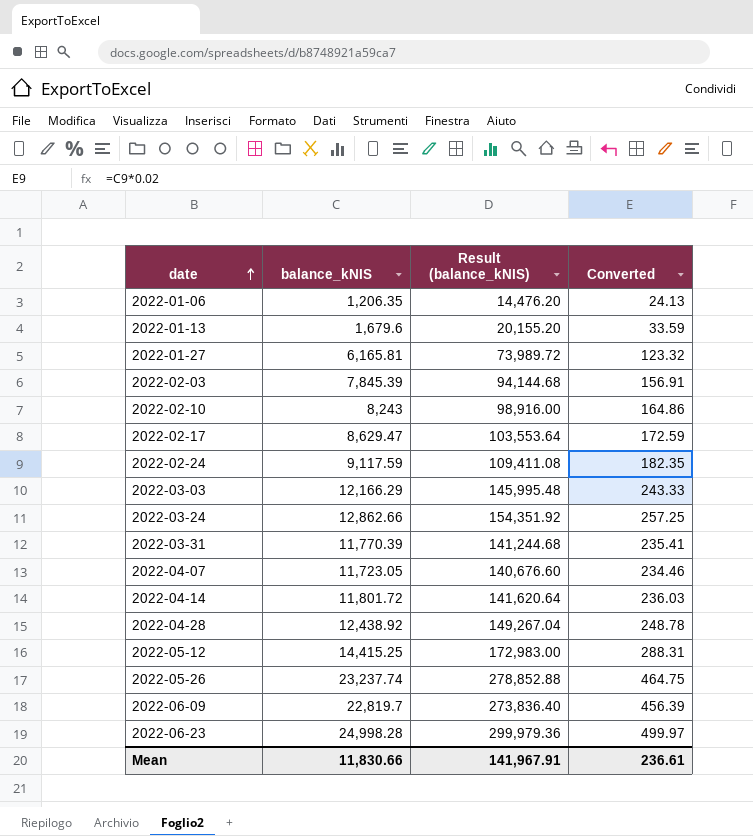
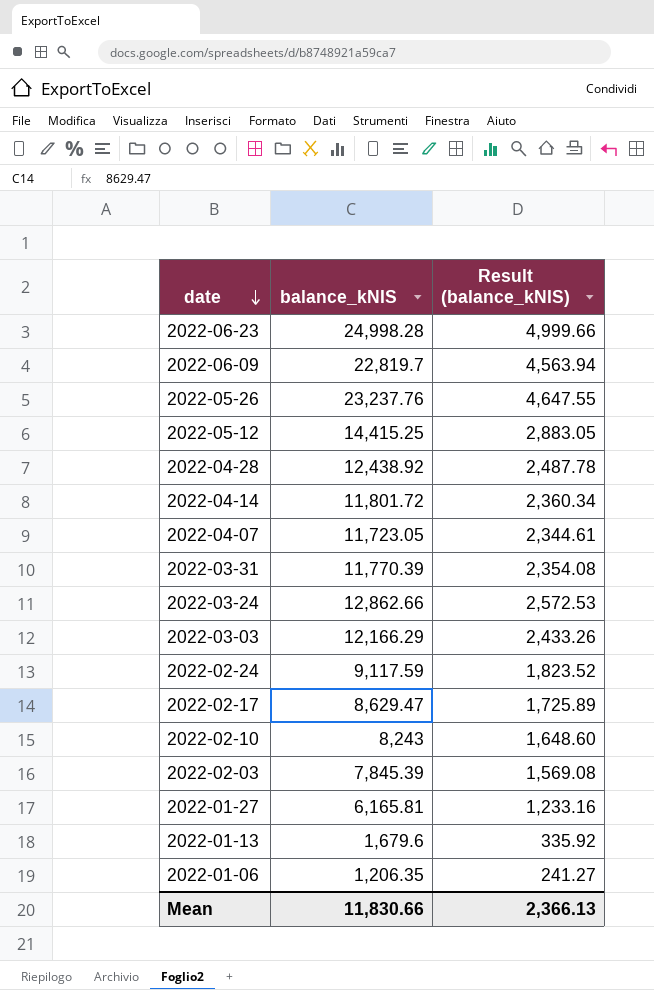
row order: date ascending -> date descending
column Converted | formula: [balance_kNIS] * 0.02 -> none
column Result (balance_kNIS) | formula: [balance_kNIS] * 12 -> [balance_kNIS] * 0.2
2022-05-26 | balance_kNIS: 23,237.74 -> 23,237.76
Mean | Result (balance_kNIS): 141,967.91 -> 2,366.13

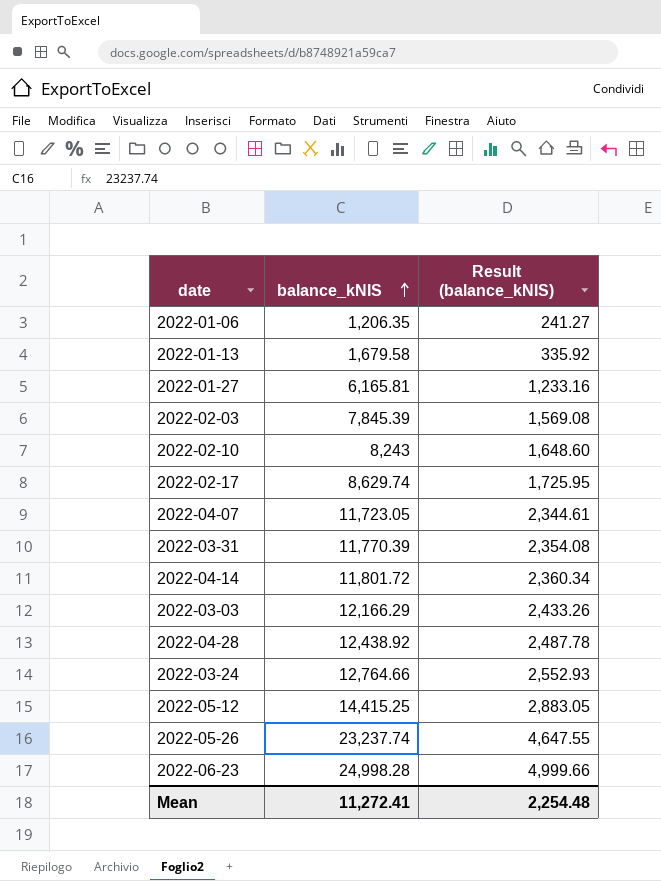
row order: date descending -> balance_kNIS ascending
row 2022-06-09: 22,819.7 | 4,563.94 -> none
row 2022-02-24: 9,117.59 | 1,823.52 -> none
2022-01-13 | balance_kNIS: 1,679.6 -> 1,679.58
2022-02-17 | balance_kNIS: 8,629.47 -> 8,629.74
2022-02-17 | Result (balance_kNIS): 1,725.89 -> 1,725.95
2022-03-24 | balance_kNIS: 12,862.66 -> 12,764.66
2022-03-24 | Result (balance_kNIS): 2,572.53 -> 2,552.93
2022-05-26 | balance_kNIS: 23,237.76 -> 23,237.74
Mean | balance_kNIS: 11,830.66 -> 11,272.41
Mean | Result (balance_kNIS): 2,366.13 -> 2,254.48

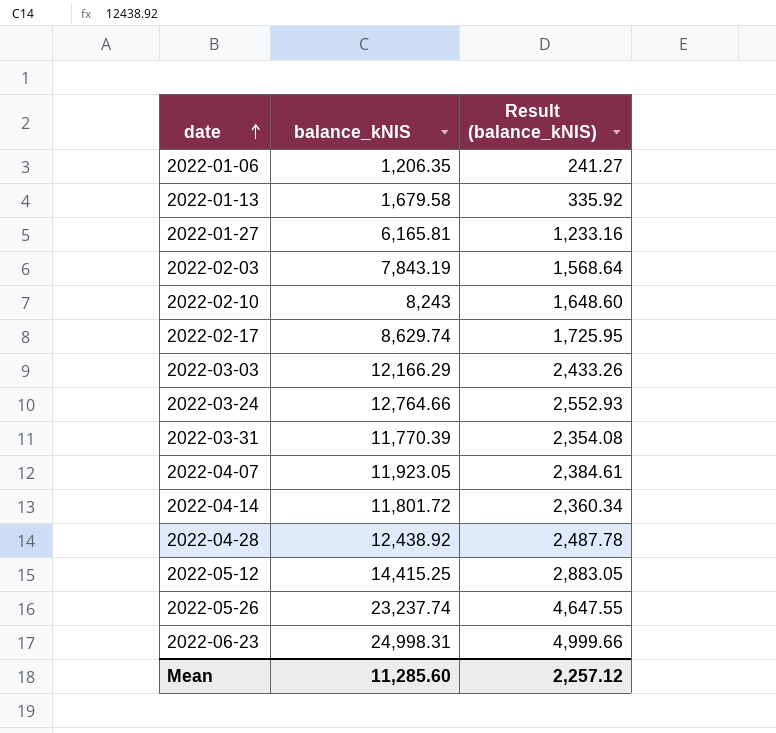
row order: balance_kNIS ascending -> date ascending
2022-02-03 | balance_kNIS: 7,845.39 -> 7,843.19
2022-02-03 | Result (balance_kNIS): 1,569.08 -> 1,568.64
2022-04-07 | balance_kNIS: 11,723.05 -> 11,923.05
2022-04-07 | Result (balance_kNIS): 2,344.61 -> 2,384.61
2022-06-23 | balance_kNIS: 24,998.28 -> 24,998.31
Mean | balance_kNIS: 11,272.41 -> 11,285.60
Mean | Result (balance_kNIS): 2,254.48 -> 2,257.12

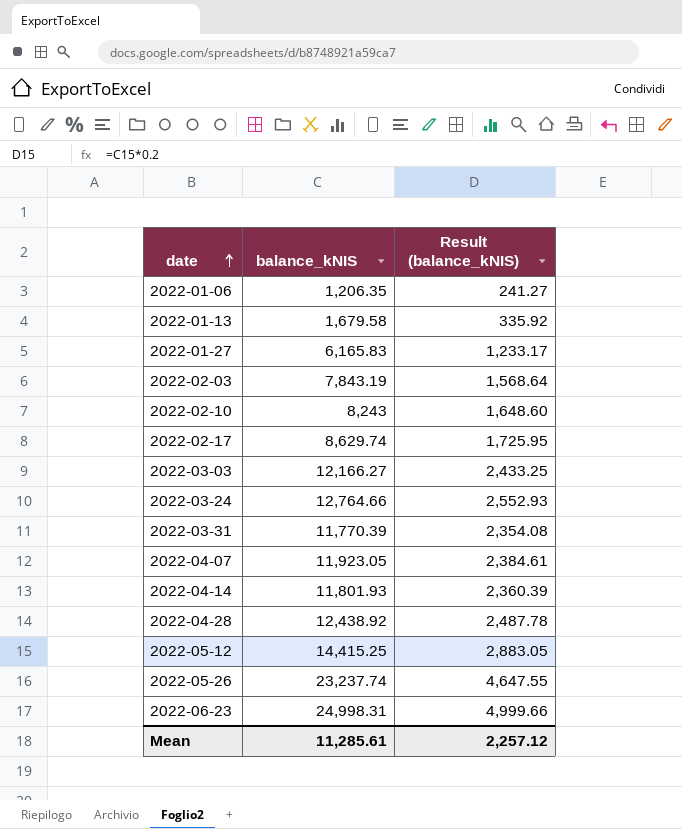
2022-01-27 | balance_kNIS: 6,165.81 -> 6,165.83
2022-01-27 | Result (balance_kNIS): 1,233.16 -> 1,233.17
2022-03-03 | balance_kNIS: 12,166.29 -> 12,166.27
2022-03-03 | Result (balance_kNIS): 2,433.26 -> 2,433.25
2022-04-14 | balance_kNIS: 11,801.72 -> 11,801.93
2022-04-14 | Result (balance_kNIS): 2,360.34 -> 2,360.39
Mean | balance_kNIS: 11,285.60 -> 11,285.61

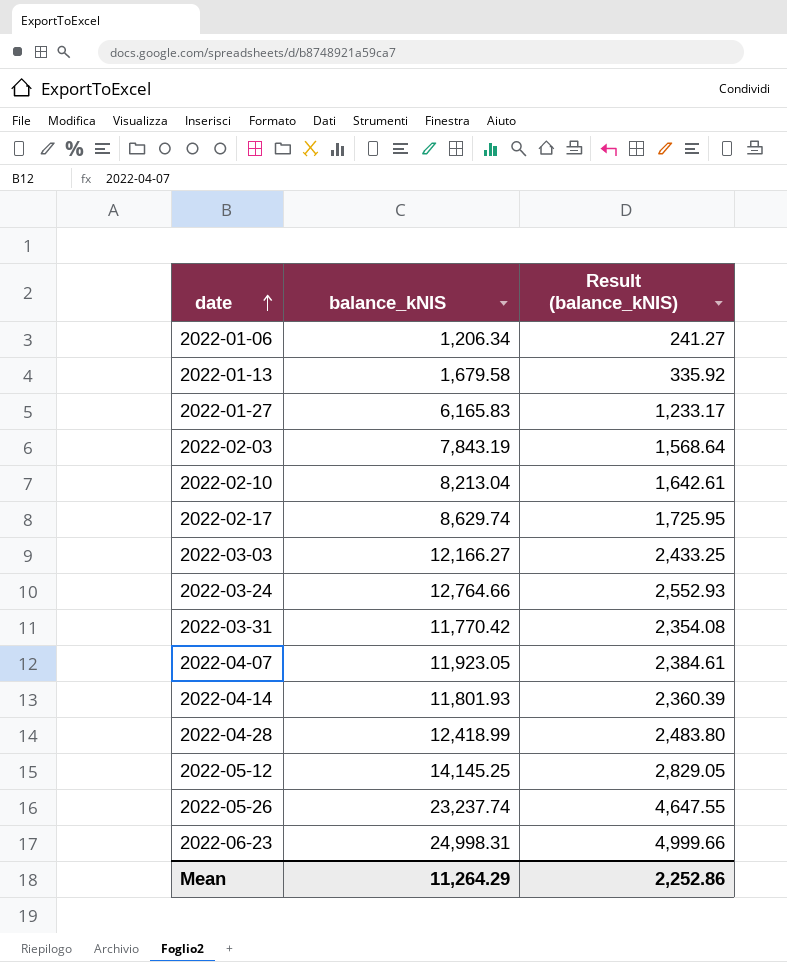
2022-01-06 | balance_kNIS: 1,206.35 -> 1,206.34
2022-02-10 | balance_kNIS: 8,243 -> 8,213.04
2022-02-10 | Result (balance_kNIS): 1,648.60 -> 1,642.61
2022-03-31 | balance_kNIS: 11,770.39 -> 11,770.42
2022-04-28 | balance_kNIS: 12,438.92 -> 12,418.99
2022-04-28 | Result (balance_kNIS): 2,487.78 -> 2,483.80
2022-05-12 | balance_kNIS: 14,415.25 -> 14,145.25
2022-05-12 | Result (balance_kNIS): 2,883.05 -> 2,829.05
Mean | balance_kNIS: 11,285.61 -> 11,264.29
Mean | Result (balance_kNIS): 2,257.12 -> 2,252.86

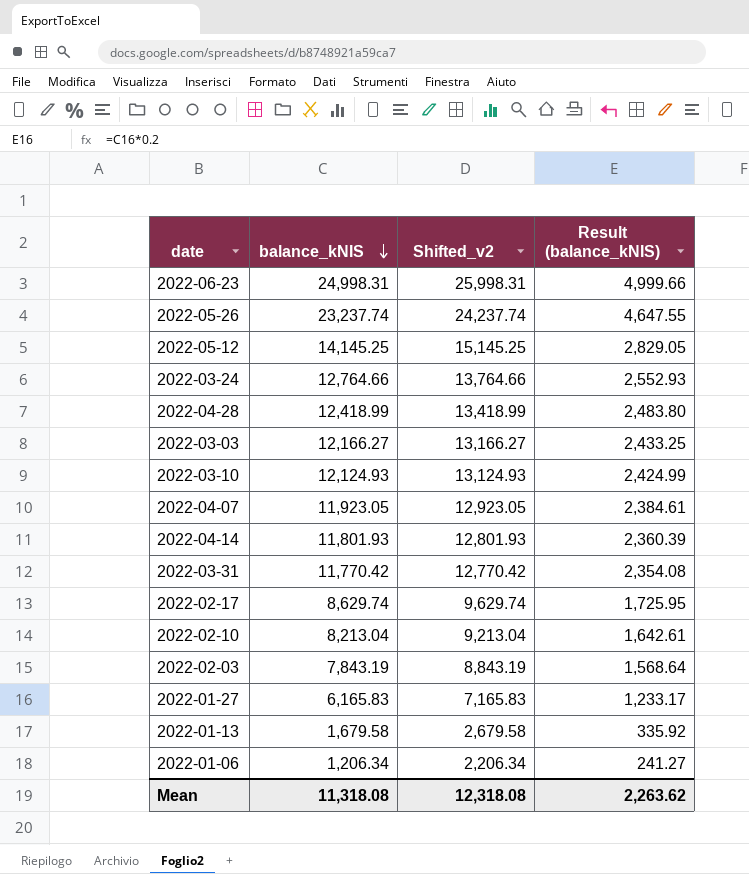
row order: date ascending -> balance_kNIS descending
column Shifted_v2 | formula: none -> [balance_kNIS] + 1000
row 2022-03-10: none -> 12,124.93 | 13,124.93 | 2,424.99
Mean | balance_kNIS: 11,264.29 -> 11,318.08
Mean | Result (balance_kNIS): 2,252.86 -> 2,263.62

